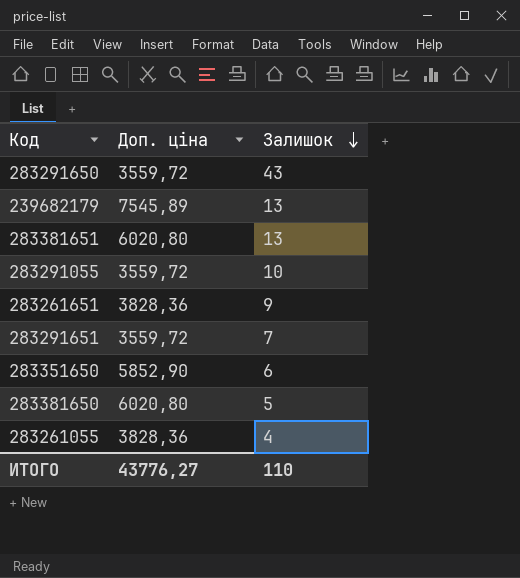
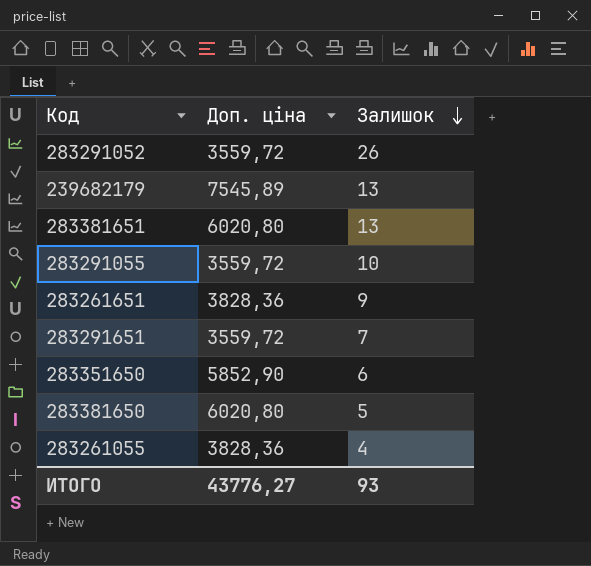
row 283291650: 3559,72 | 43 -> none
row 283291052: none -> 3559,72 | 26
ИТОГО | Залишок: 110 -> 93

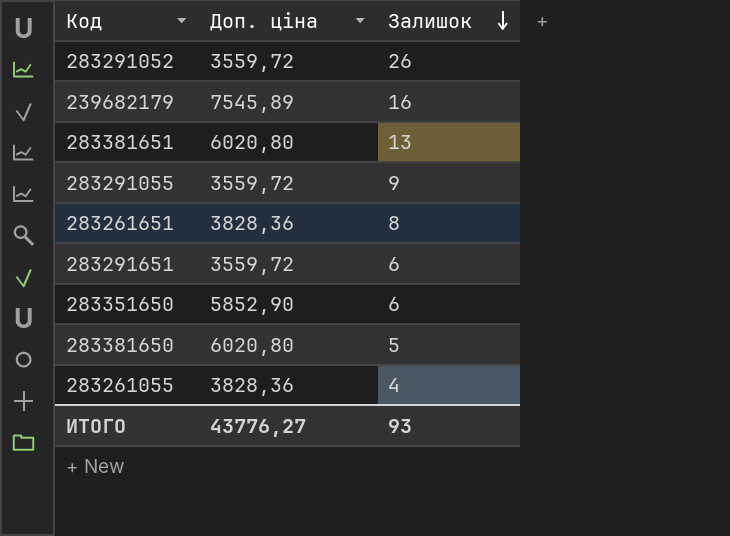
239682179 | Залишок: 13 -> 16
283291055 | Залишок: 10 -> 9
283261651 | Залишок: 9 -> 8
283291651 | Залишок: 7 -> 6

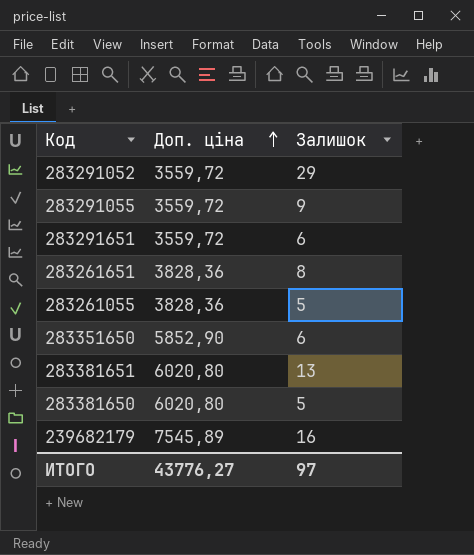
row order: Залишок descending -> Доп. ціна ascending
283291052 | Залишок: 26 -> 29
283261055 | Залишок: 4 -> 5
ИТОГО | Залишок: 93 -> 97

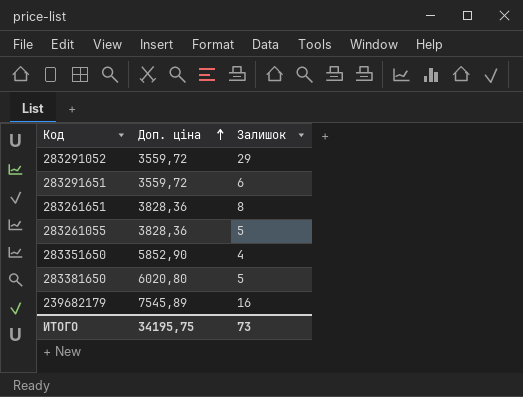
row 283291055: 3559,72 | 9 -> none
row 283381651: 6020,80 | 13 -> none
283351650 | Залишок: 6 -> 4
ИТОГО | Доп. ціна: 43776,27 -> 34195,75
ИТОГО | Залишок: 97 -> 73

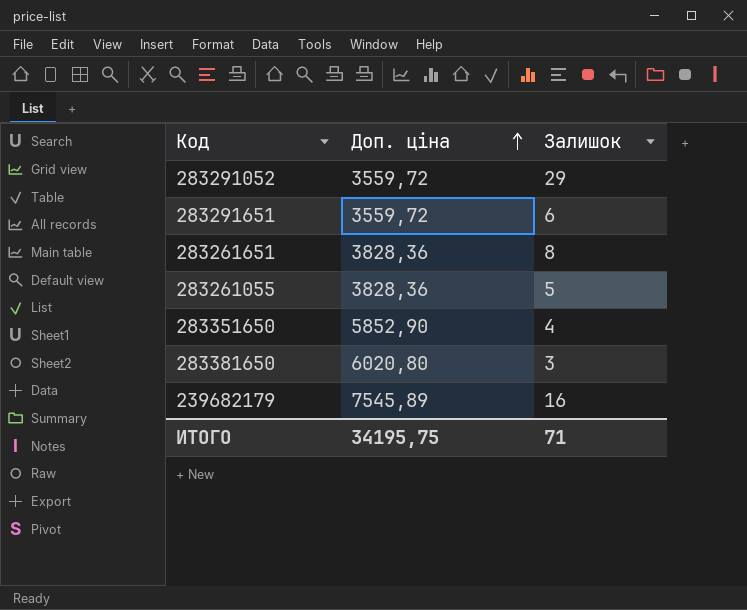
283381650 | Залишок: 5 -> 3
ИТОГО | Залишок: 73 -> 71

